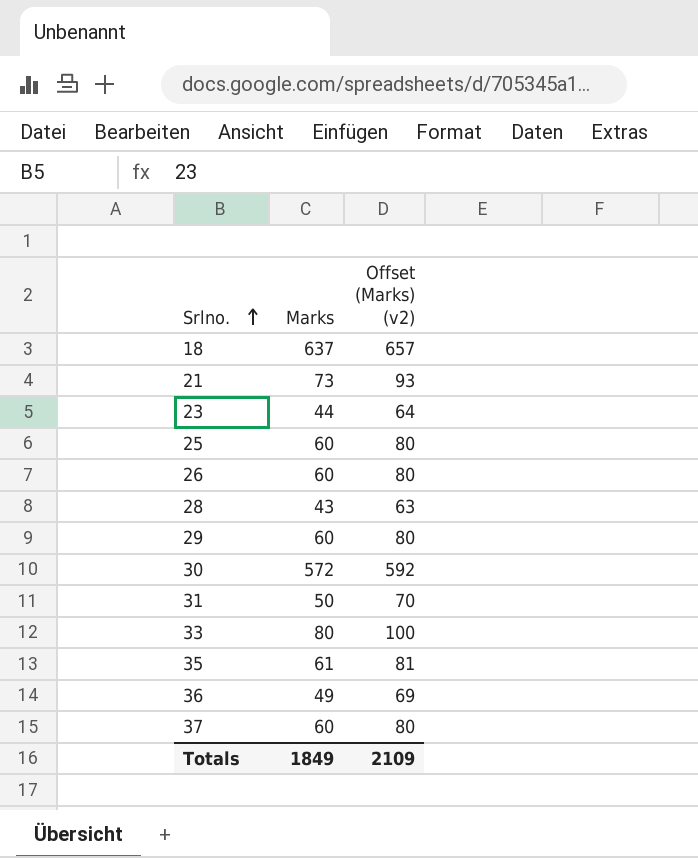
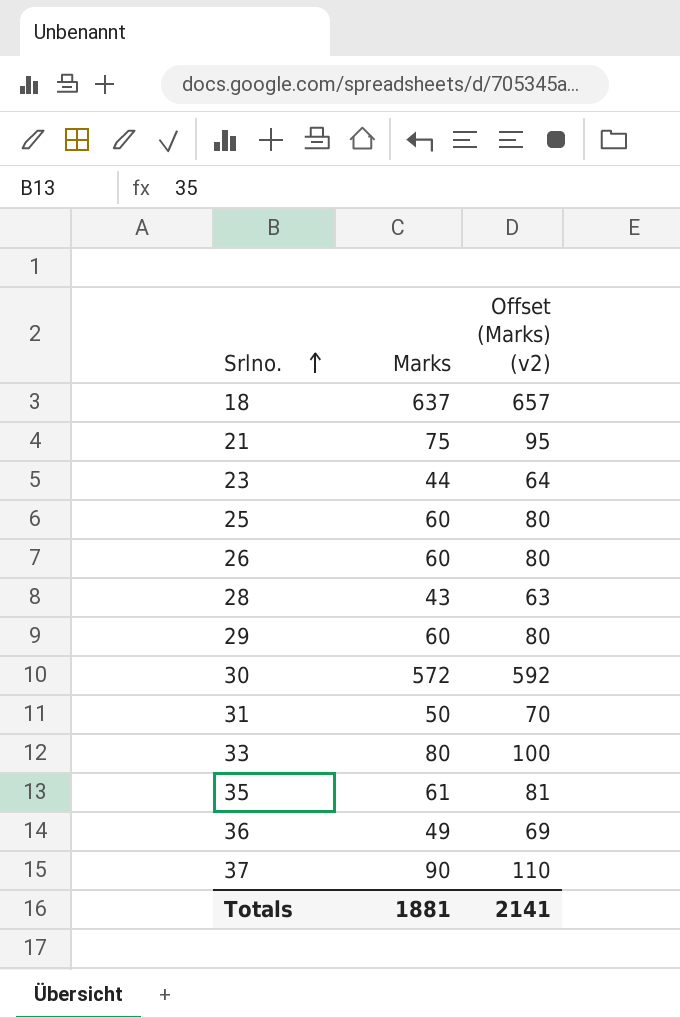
21 | Marks: 73 -> 75
21 | Offset (Marks) (v2): 93 -> 95
37 | Marks: 60 -> 90
37 | Offset (Marks) (v2): 80 -> 110
Totals | Marks: 1849 -> 1881
Totals | Offset (Marks) (v2): 2109 -> 2141

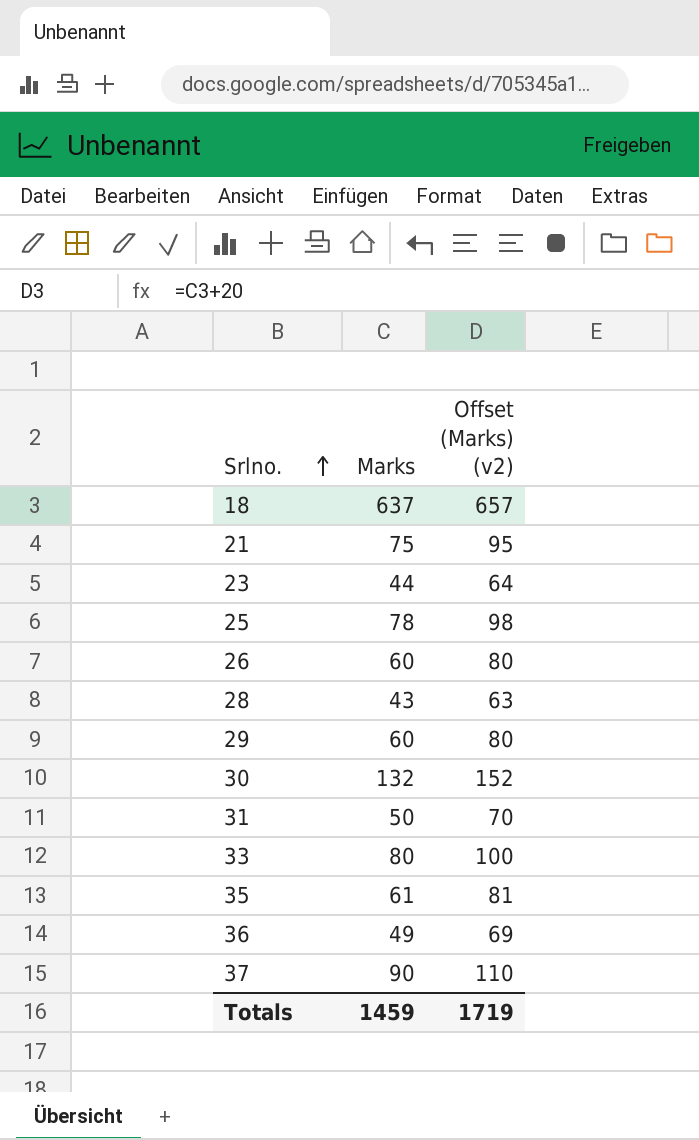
25 | Marks: 60 -> 78
25 | Offset (Marks) (v2): 80 -> 98
30 | Marks: 572 -> 132
30 | Offset (Marks) (v2): 592 -> 152
Totals | Marks: 1881 -> 1459
Totals | Offset (Marks) (v2): 2141 -> 1719

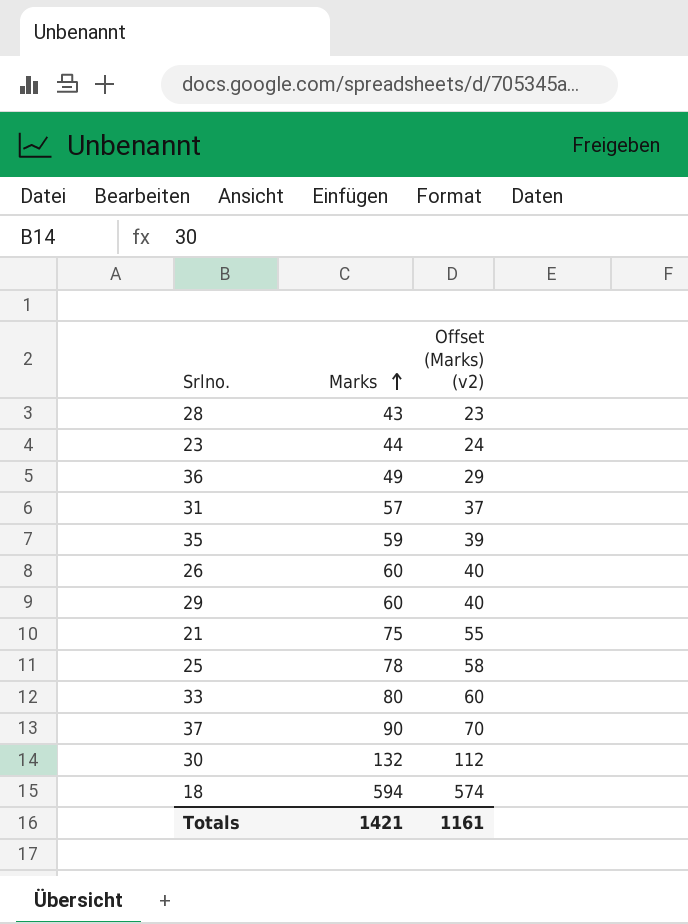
row order: Srlno. ascending -> Marks ascending
column Offset (Marks) (v2) | formula: [Marks] + 20 -> [Marks] - 20
31 | Marks: 50 -> 57
35 | Marks: 61 -> 59
18 | Marks: 637 -> 594
Totals | Marks: 1459 -> 1421
Totals | Offset (Marks) (v2): 1719 -> 1161

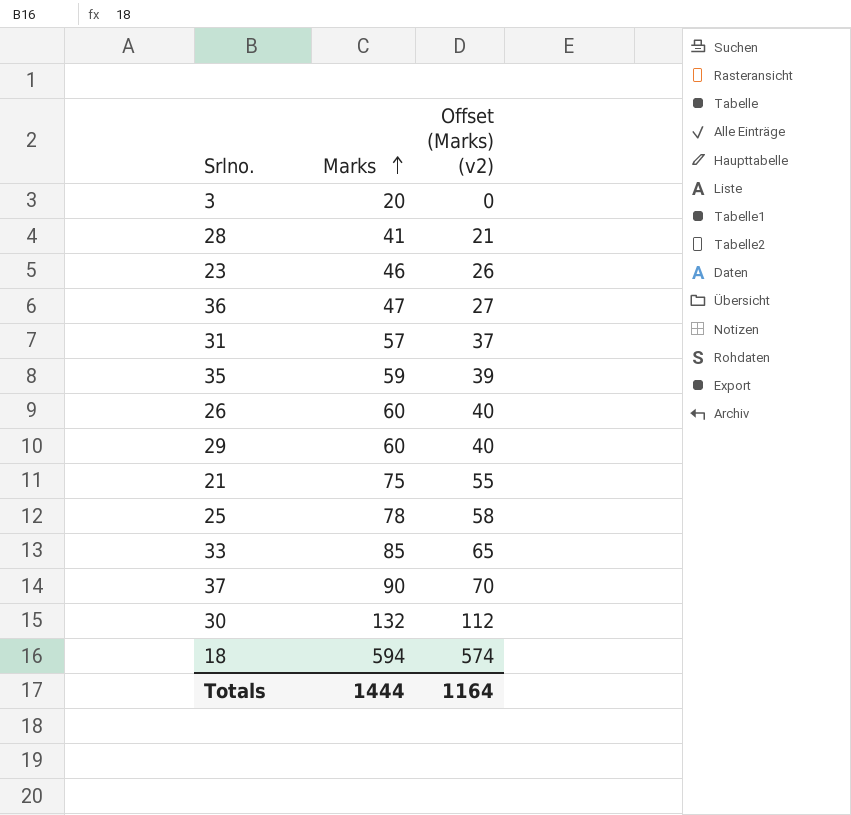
row 3: none -> 20 | 0
28 | Marks: 43 -> 41
28 | Offset (Marks) (v2): 23 -> 21
23 | Marks: 44 -> 46
23 | Offset (Marks) (v2): 24 -> 26
36 | Marks: 49 -> 47
36 | Offset (Marks) (v2): 29 -> 27
33 | Marks: 80 -> 85
33 | Offset (Marks) (v2): 60 -> 65
Totals | Marks: 1421 -> 1444
Totals | Offset (Marks) (v2): 1161 -> 1164

